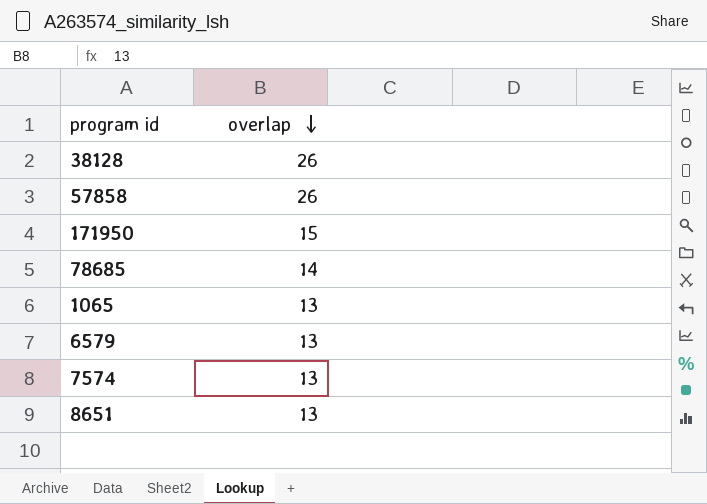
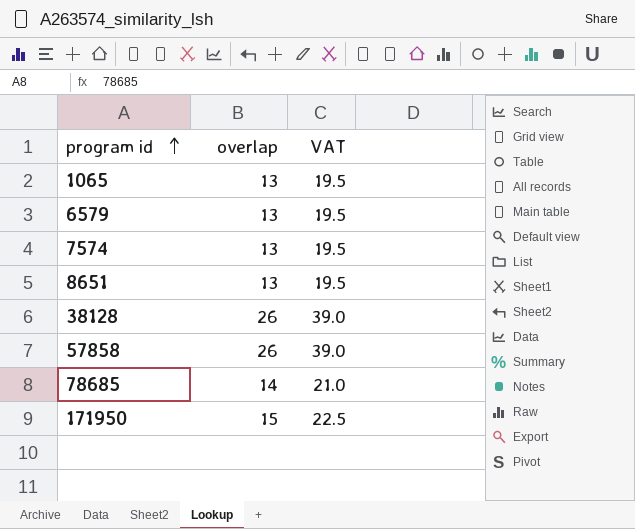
row order: overlap descending -> program id ascending
column VAT | formula: none -> [overlap] * 1.5

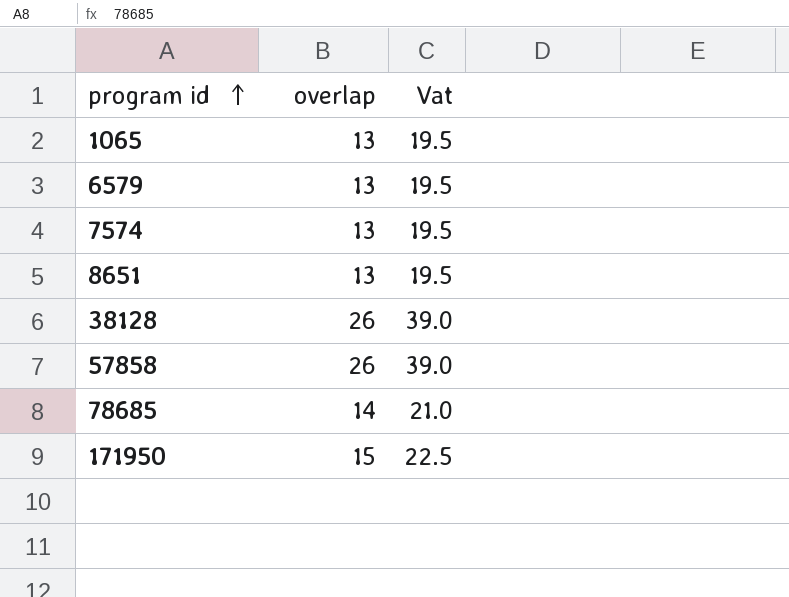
column name: VAT -> Vat

